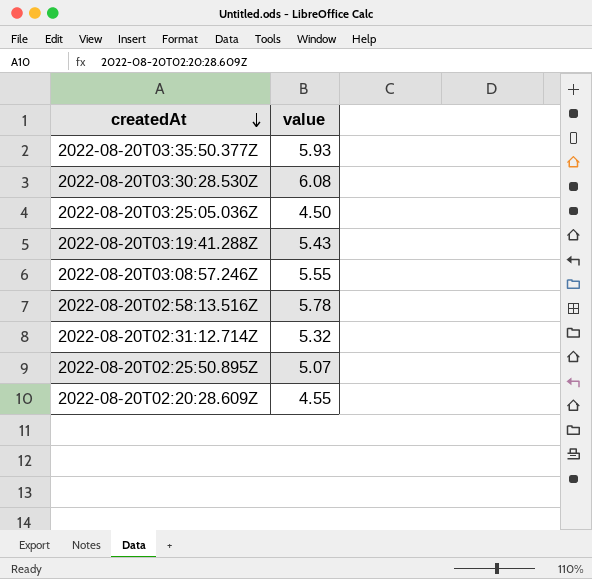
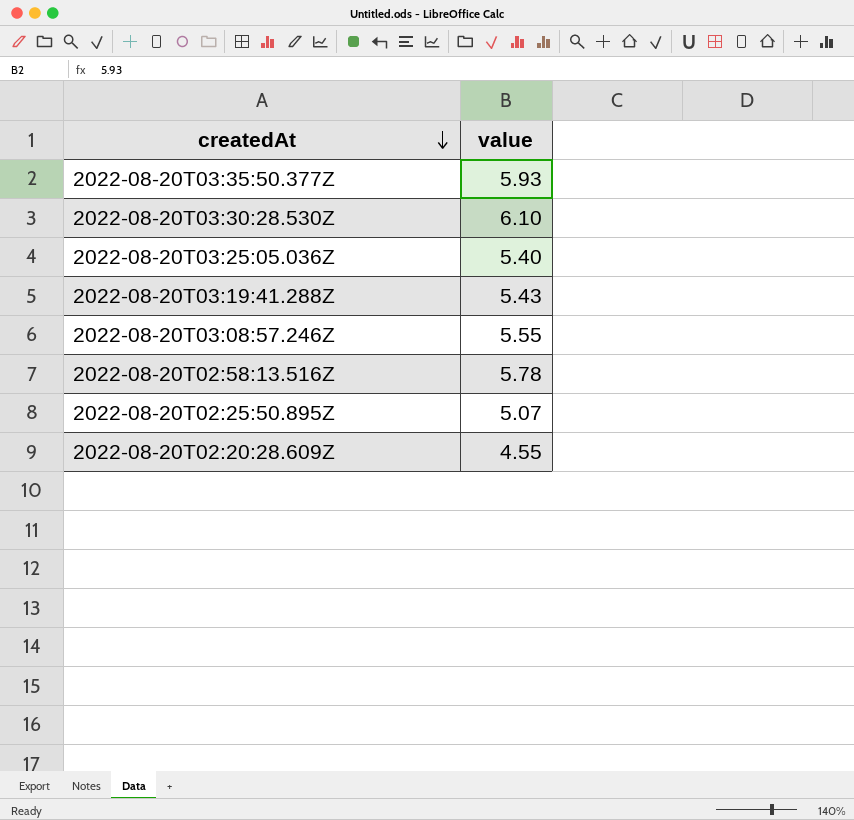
row 2022-08-20T02:31:12.714Z: 5.32 -> none
2022-08-20T03:30:28.530Z | value: 6.08 -> 6.10
2022-08-20T03:25:05.036Z | value: 4.50 -> 5.40

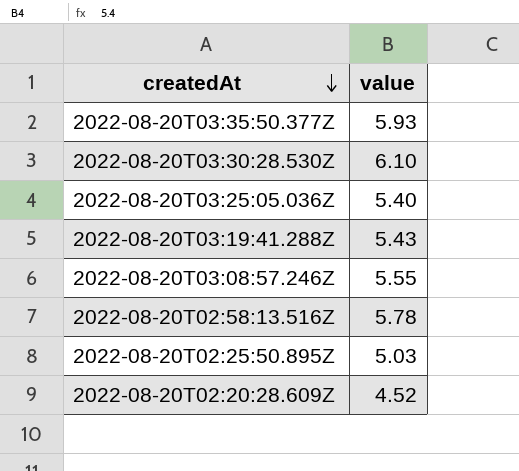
2022-08-20T02:25:50.895Z | value: 5.07 -> 5.03
2022-08-20T02:20:28.609Z | value: 4.55 -> 4.52

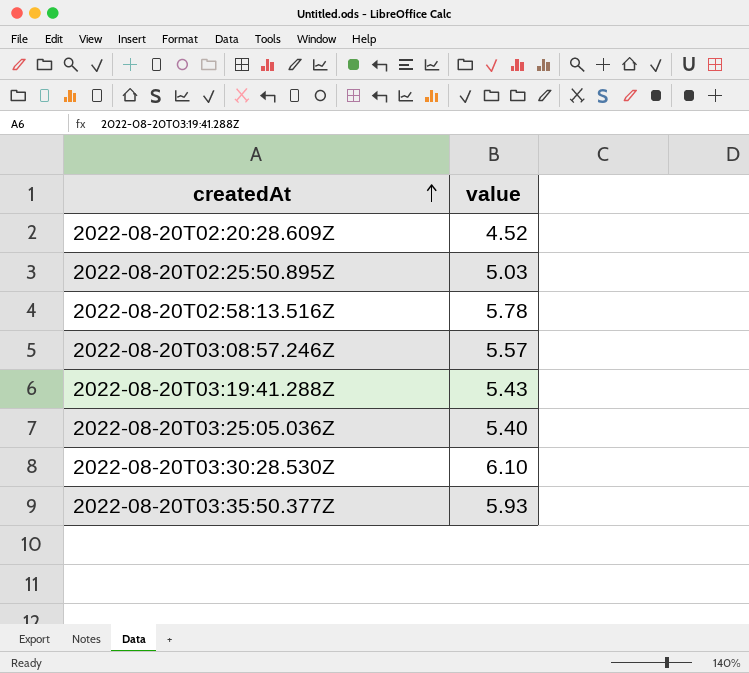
row order: createdAt descending -> createdAt ascending
2022-08-20T03:08:57.246Z | value: 5.55 -> 5.57

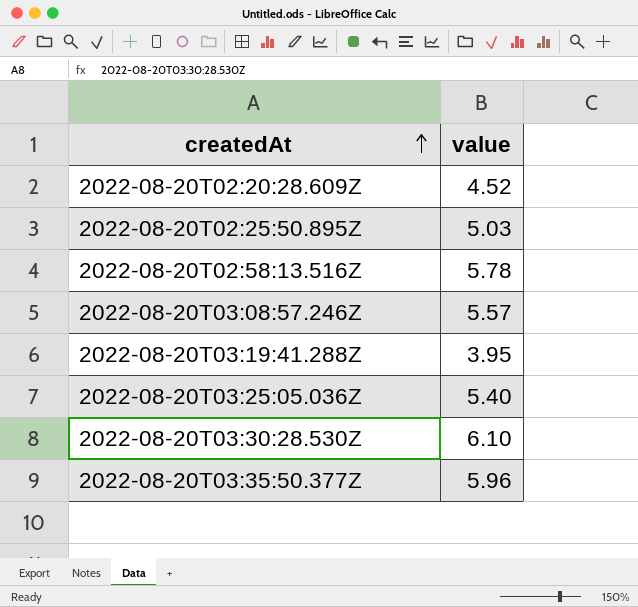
2022-08-20T03:19:41.288Z | value: 5.43 -> 3.95
2022-08-20T03:35:50.377Z | value: 5.93 -> 5.96

